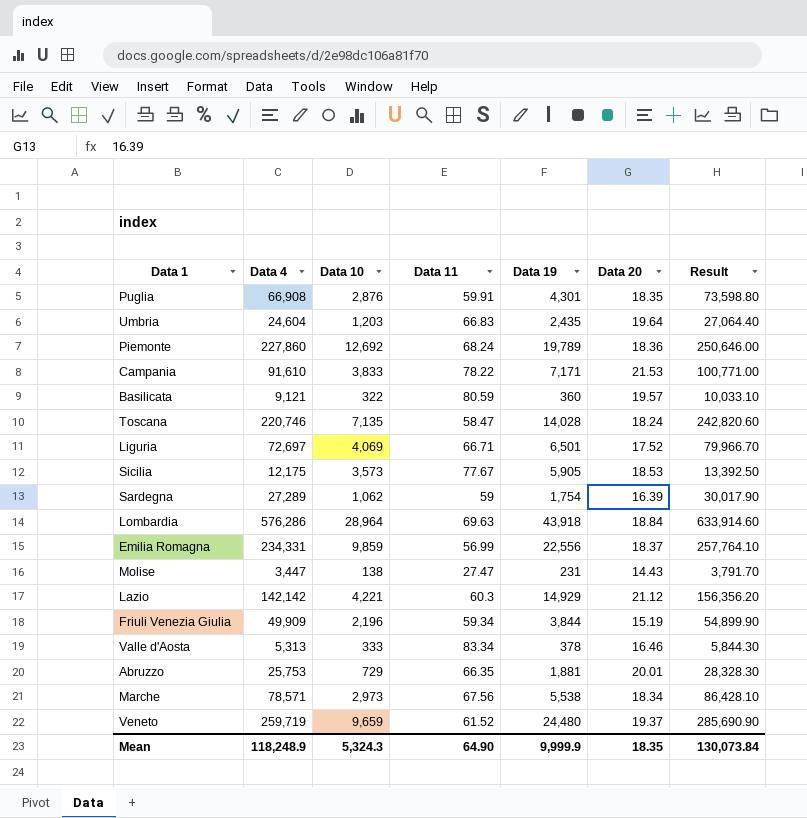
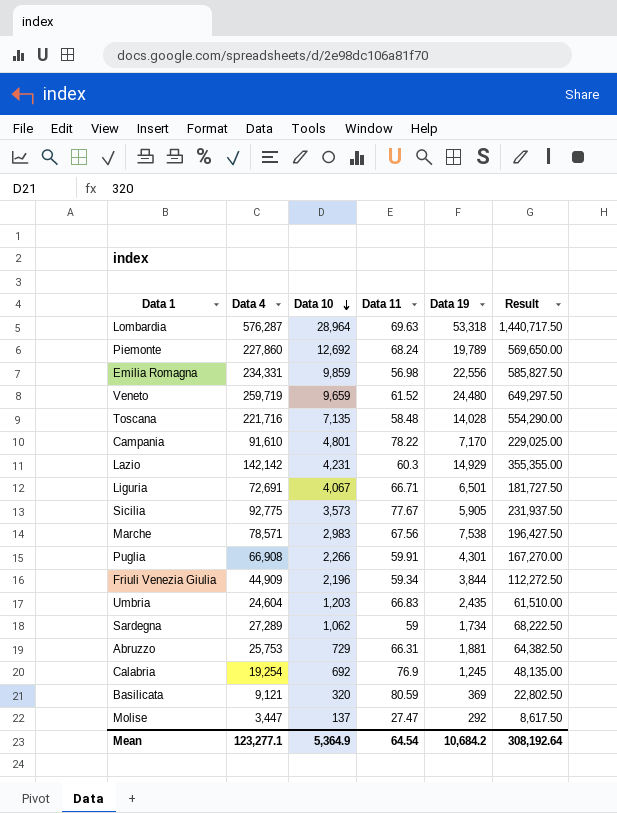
row order: none -> Data 10 descending
column Data 20 | position: 6 -> none
column Result | formula: [Data 4] * 1.1 -> [Data 4] * 2.5
row Valle d'Aosta: 5,313 | 333 | 83.34 | 378 | 16.46 | 5,844.30 -> none
Lombardia | Data 4: 576,286 -> 576,287
Lombardia | Data 19: 43,918 -> 53,318
Emilia Romagna | Data 11: 56.99 -> 56.98
Toscana | Data 4: 220,746 -> 221,716
Toscana | Data 11: 58.47 -> 58.48
Campania | Data 10: 3,833 -> 4,801
Campania | Data 19: 7,171 -> 7,170
Lazio | Data 10: 4,221 -> 4,231
Liguria | Data 4: 72,697 -> 72,691
Liguria | Data 10: 4,069 -> 4,067
Sicilia | Data 4: 12,175 -> 92,775
Marche | Data 10: 2,973 -> 2,983
Marche | Data 19: 5,538 -> 7,538
Puglia | Data 10: 2,876 -> 2,266
Friuli Venezia Giulia | Data 4: 49,909 -> 44,909
Sardegna | Data 19: 1,754 -> 1,734
Abruzzo | Data 11: 66.35 -> 66.31
row Calabria: none -> 19,254 | 692 | 76.9 | 1,245 | 48,135.00
Basilicata | Data 10: 322 -> 320
Basilicata | Data 19: 360 -> 369
Molise | Data 10: 138 -> 137
Molise | Data 19: 231 -> 292
Mean | Data 4: 118,248.9 -> 123,277.1
Mean | Data 10: 5,324.3 -> 5,364.9
Mean | Data 11: 64.90 -> 64.54
Mean | Data 19: 9,999.9 -> 10,684.2
Mean | Result: 130,073.84 -> 308,192.64

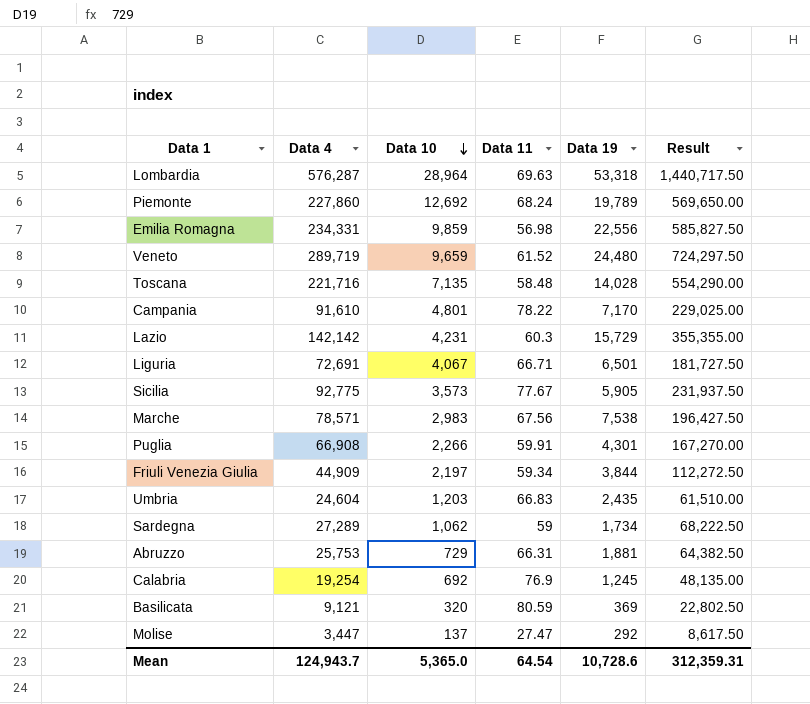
Veneto | Data 4: 259,719 -> 289,719
Veneto | Result: 649,297.50 -> 724,297.50
Lazio | Data 19: 14,929 -> 15,729
Friuli Venezia Giulia | Data 10: 2,196 -> 2,197
Mean | Data 4: 123,277.1 -> 124,943.7
Mean | Data 10: 5,364.9 -> 5,365.0
Mean | Data 19: 10,684.2 -> 10,728.6
Mean | Result: 308,192.64 -> 312,359.31

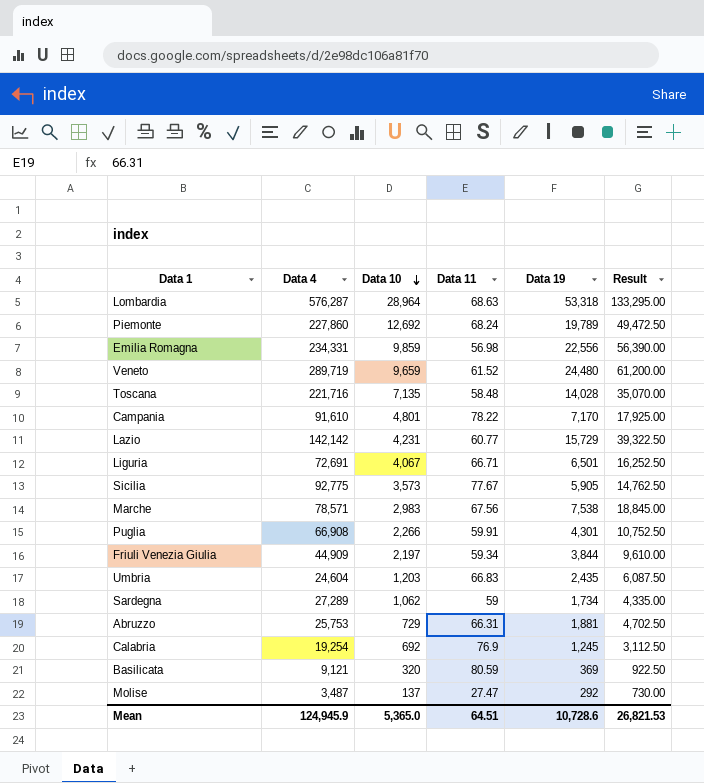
column Result | formula: [Data 4] * 2.5 -> [Data 19] * 2.5
Lombardia | Data 11: 69.63 -> 68.63
Lazio | Data 11: 60.3 -> 60.77
Molise | Data 4: 3,447 -> 3,487
Mean | Data 4: 124,943.7 -> 124,945.9
Mean | Data 11: 64.54 -> 64.51
Mean | Result: 312,359.31 -> 26,821.53

